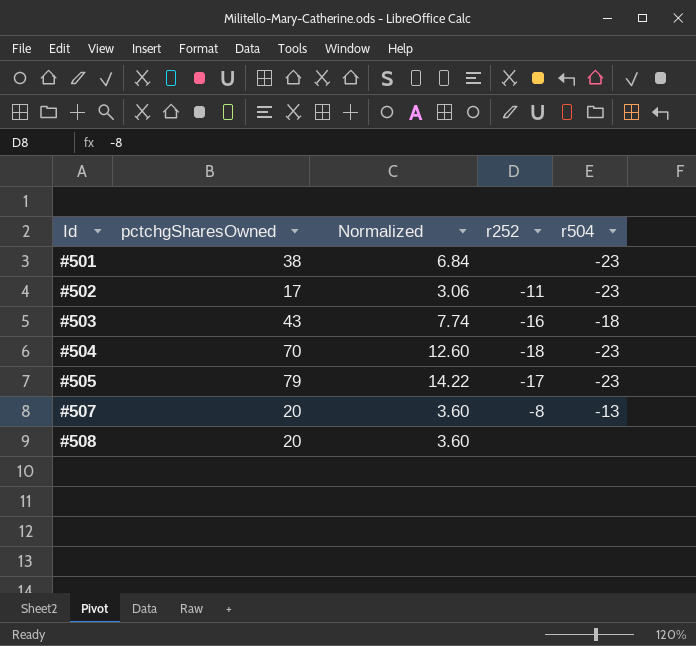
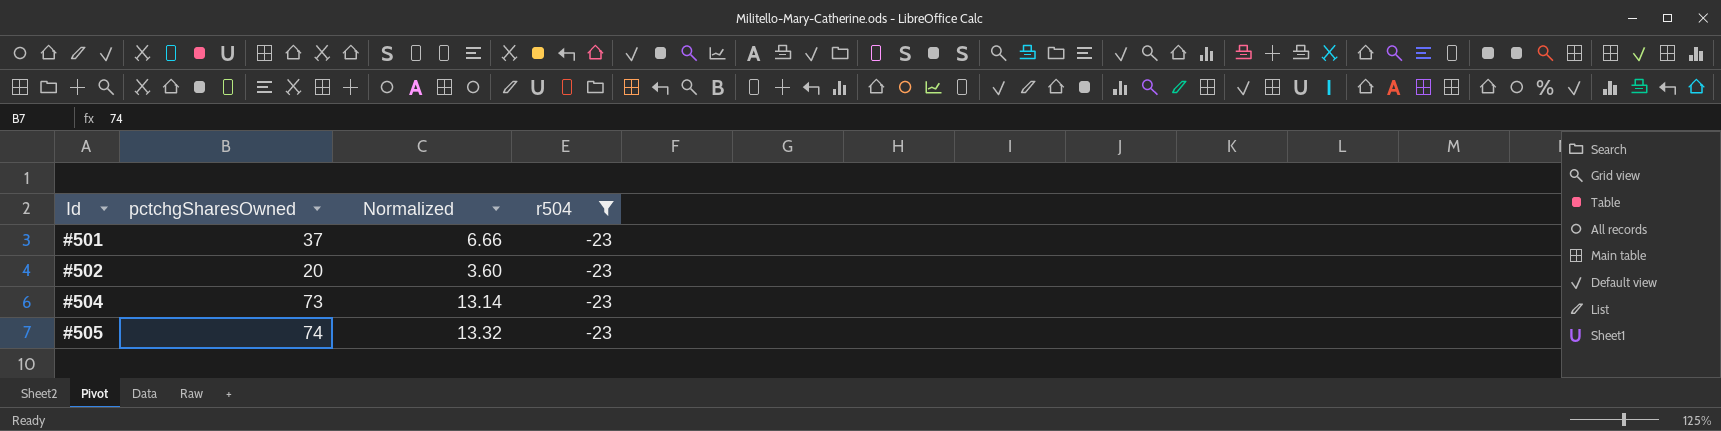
filter: none -> r504 = -23
column r252 | position: 4 -> none
#501 | pctchgSharesOwned: 38 -> 37
#501 | Normalized: 6.84 -> 6.66
#502 | pctchgSharesOwned: 17 -> 20
#502 | Normalized: 3.06 -> 3.60
#504 | pctchgSharesOwned: 70 -> 73
#504 | Normalized: 12.60 -> 13.14
#505 | pctchgSharesOwned: 79 -> 74
#505 | Normalized: 14.22 -> 13.32

